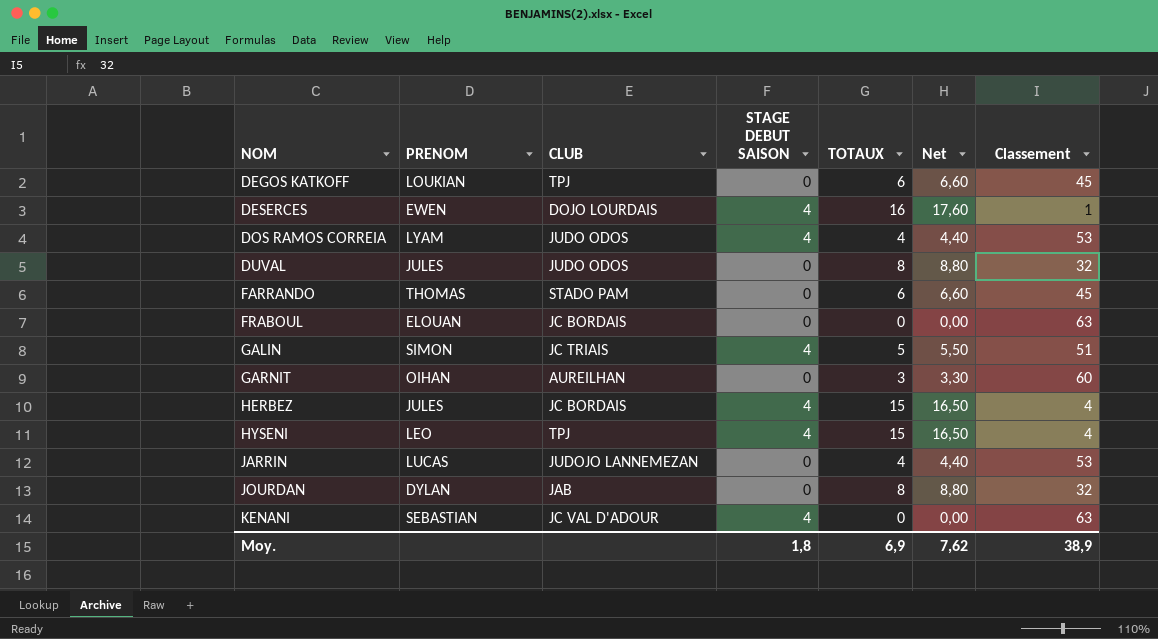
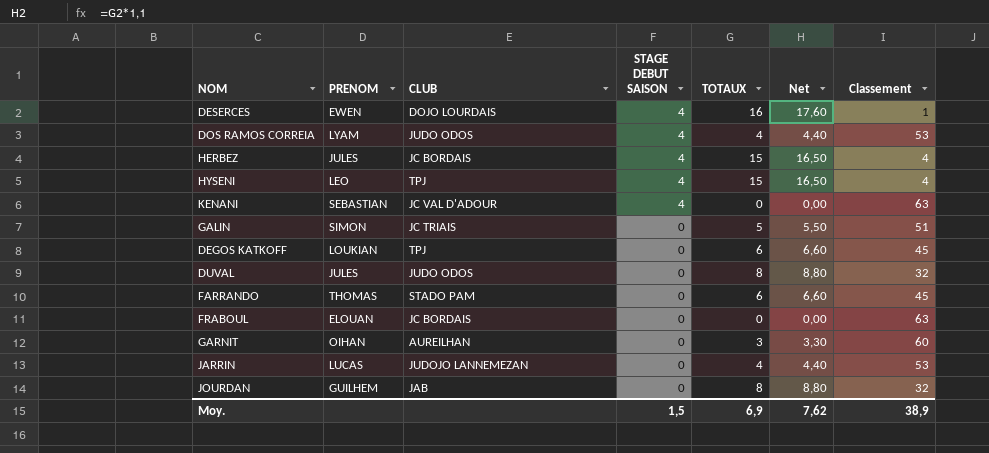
row order: NOM ascending -> STAGE DEBUT SAISON descending
GALIN | STAGE DEBUT SAISON: 4 -> 0
JOURDAN | PRENOM: DYLAN -> GUILHEM
Moy. | STAGE DEBUT SAISON: 1,8 -> 1,5

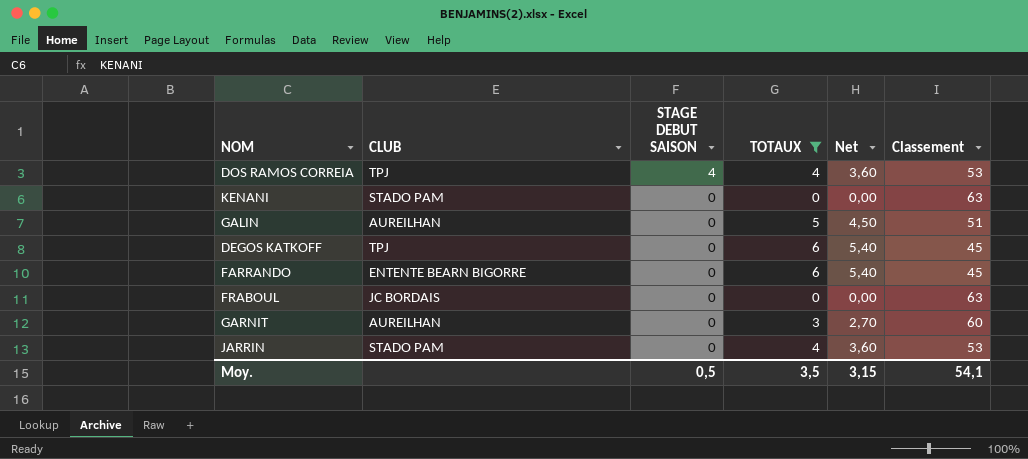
filter: none -> TOTAUX <= 6
column PRENOM | position: 2 -> none
column Net | formula: [TOTAUX] * 1,1 -> [TOTAUX] * 0,9
DOS RAMOS CORREIA | CLUB: JUDO ODOS -> TPJ
KENANI | CLUB: JC VAL D'ADOUR -> STADO PAM
KENANI | STAGE DEBUT SAISON: 4 -> 0
GALIN | CLUB: JC TRIAIS -> AUREILHAN
FARRANDO | CLUB: STADO PAM -> ENTENTE BEARN BIGORRE
JARRIN | CLUB: JUDOJO LANNEMEZAN -> STADO PAM
Moy. | STAGE DEBUT SAISON: 1,5 -> 0,5
Moy. | TOTAUX: 6,9 -> 3,5
Moy. | Net: 7,62 -> 3,15
Moy. | Classement: 38,9 -> 54,1

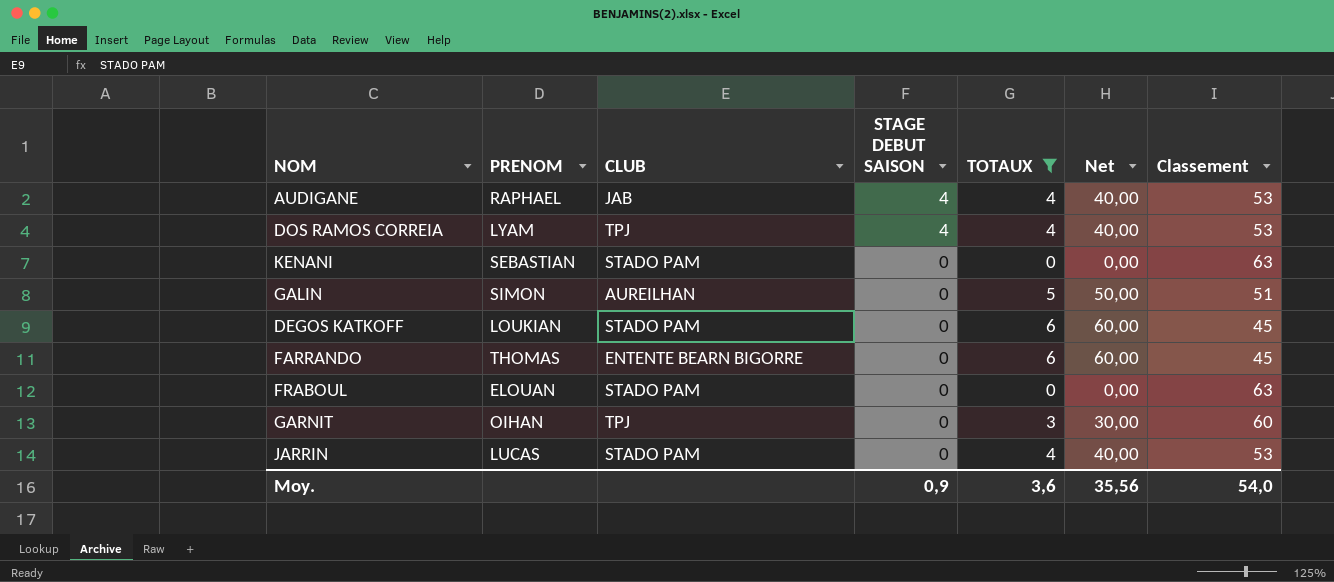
column PRENOM | position: none -> 2
column Net | formula: [TOTAUX] * 0,9 -> [TOTAUX] * 10
row AUDIGANE: none -> RAPHAEL | JAB | 4 | 4 | 40,00 | 53
DEGOS KATKOFF | CLUB: TPJ -> STADO PAM
FRABOUL | CLUB: JC BORDAIS -> STADO PAM
GARNIT | CLUB: AUREILHAN -> TPJ
Moy. | STAGE DEBUT SAISON: 0,5 -> 0,9
Moy. | TOTAUX: 3,5 -> 3,6
Moy. | Net: 3,15 -> 35,56
Moy. | Classement: 54,1 -> 54,0

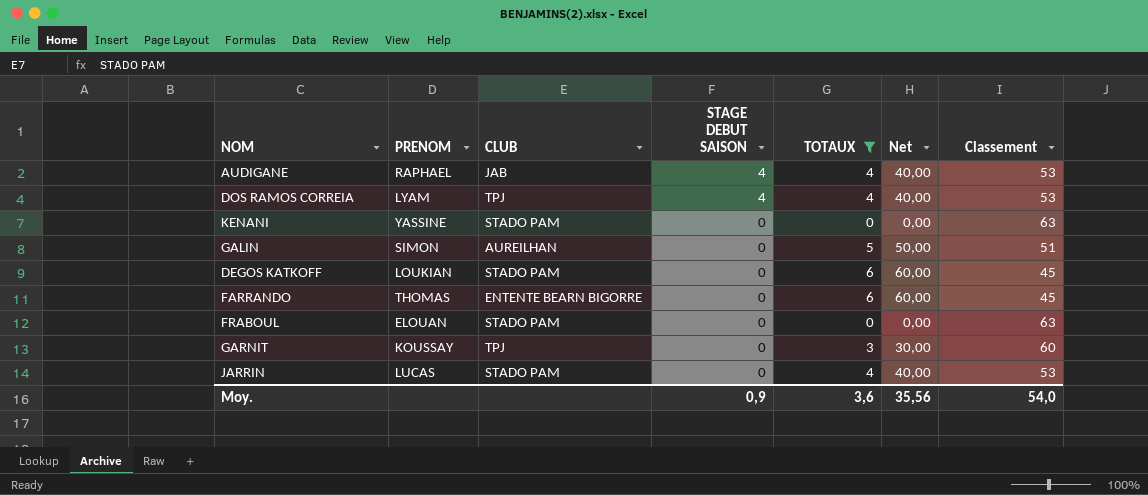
KENANI | PRENOM: SEBASTIAN -> YASSINE
GARNIT | PRENOM: OIHAN -> KOUSSAY

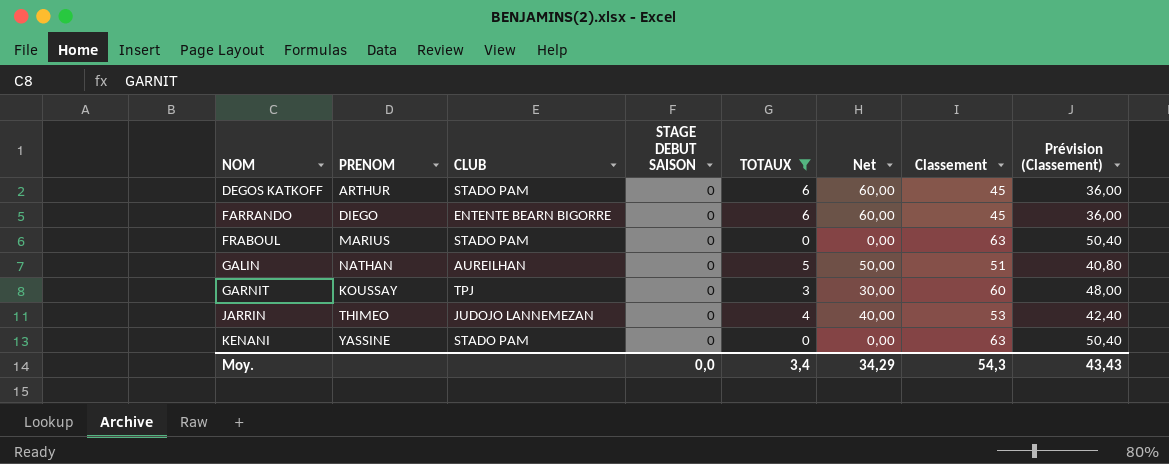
row order: STAGE DEBUT SAISON descending -> NOM ascending
column Prévision (Classement) | formula: none -> [Classement] * 0,8
row AUDIGANE: RAPHAEL | JAB | 4 | 4 | 40,00 | 53 -> none
row DOS RAMOS CORREIA: LYAM | TPJ | 4 | 4 | 40,00 | 53 -> none
DEGOS KATKOFF | PRENOM: LOUKIAN -> ARTHUR
FARRANDO | PRENOM: THOMAS -> DIEGO
FRABOUL | PRENOM: ELOUAN -> MARIUS
GALIN | PRENOM: SIMON -> NATHAN
JARRIN | PRENOM: LUCAS -> THIMEO
JARRIN | CLUB: STADO PAM -> JUDOJO LANNEMEZAN
Moy. | STAGE DEBUT SAISON: 0,9 -> 0,0
Moy. | TOTAUX: 3,6 -> 3,4
Moy. | Net: 35,56 -> 34,29
Moy. | Classement: 54,0 -> 54,3

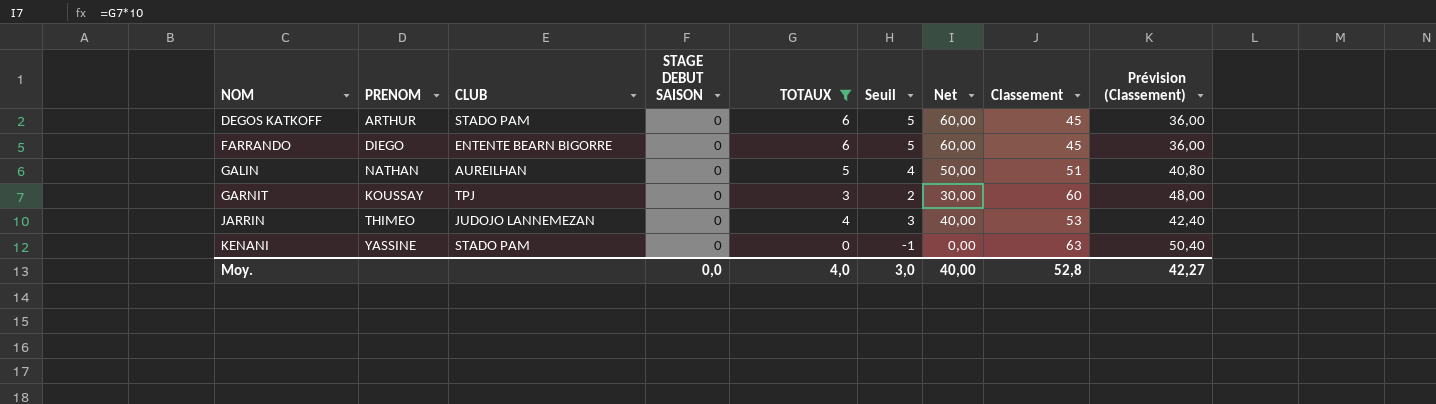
column Seuil | formula: none -> [TOTAUX] - 1
row FRABOUL: MARIUS | STADO PAM | 0 | 0 | 0,00 | 63 | 50,40 -> none
Moy. | TOTAUX: 3,4 -> 4,0
Moy. | Net: 34,29 -> 40,00
Moy. | Classement: 54,3 -> 52,8
Moy. | Prévision (Classement): 43,43 -> 42,27

